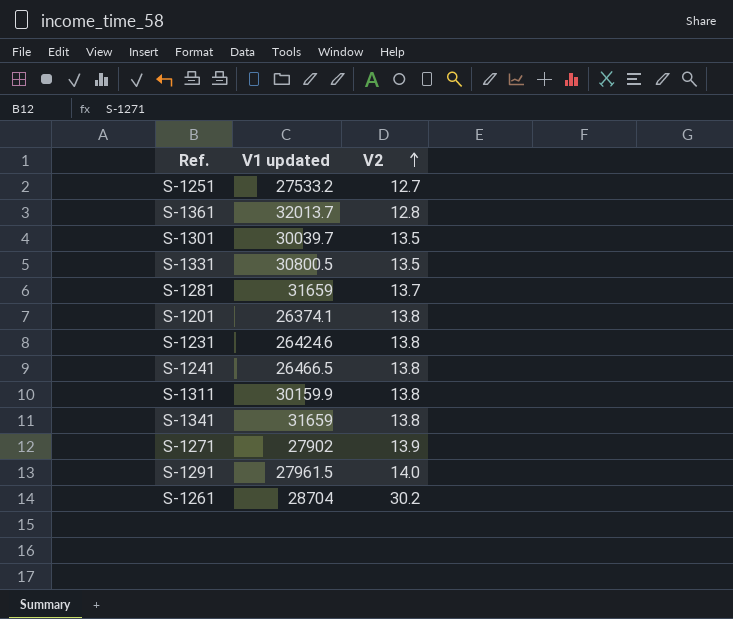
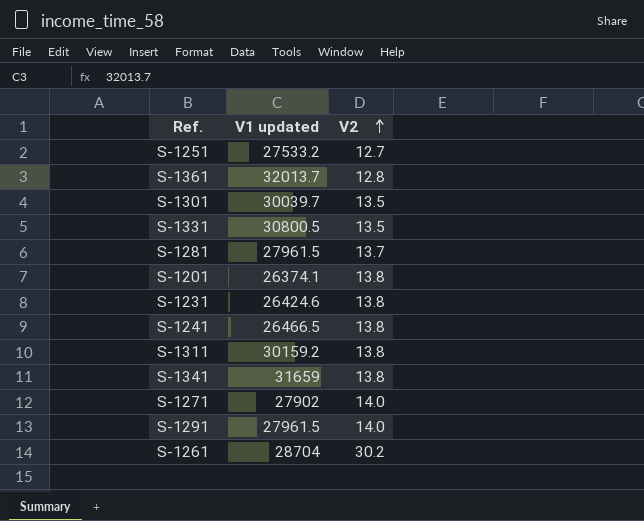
S-1281 | V1 updated: 31659 -> 27961.5
S-1311 | V1 updated: 30159.9 -> 30159.2
S-1271 | V2: 13.9 -> 14.0

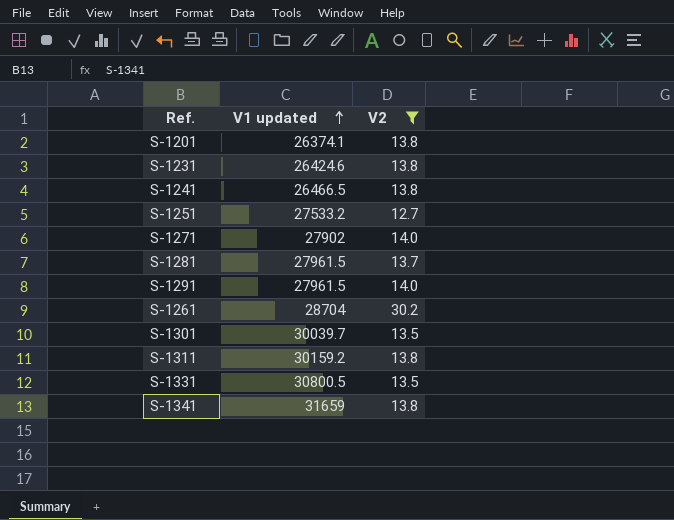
filter: none -> V2 != 12.8
row order: V2 ascending -> V1 updated ascending

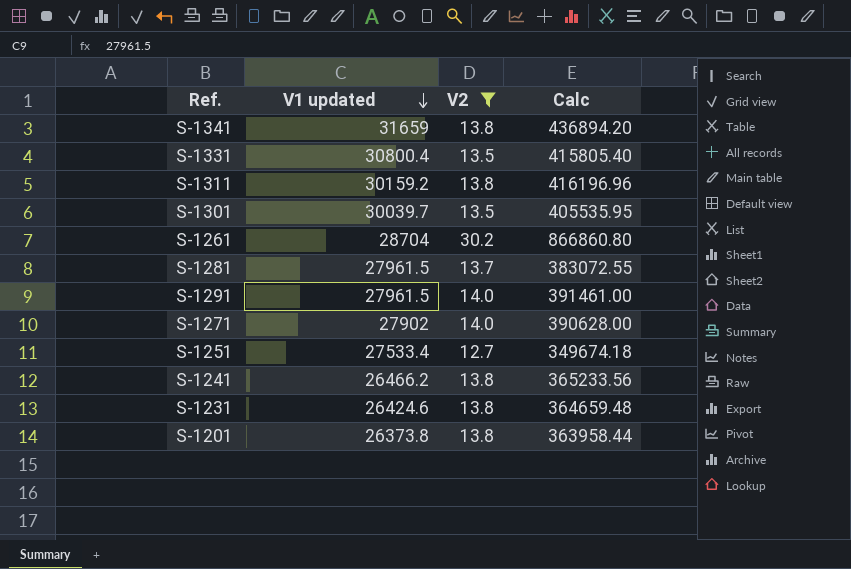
row order: V1 updated ascending -> V1 updated descending
column Calc | formula: none -> [V1 updated] * [V2]
S-1331 | V1 updated: 30800.5 -> 30800.4
S-1251 | V1 updated: 27533.2 -> 27533.4
S-1241 | V1 updated: 26466.5 -> 26466.2
S-1201 | V1 updated: 26374.1 -> 26373.8

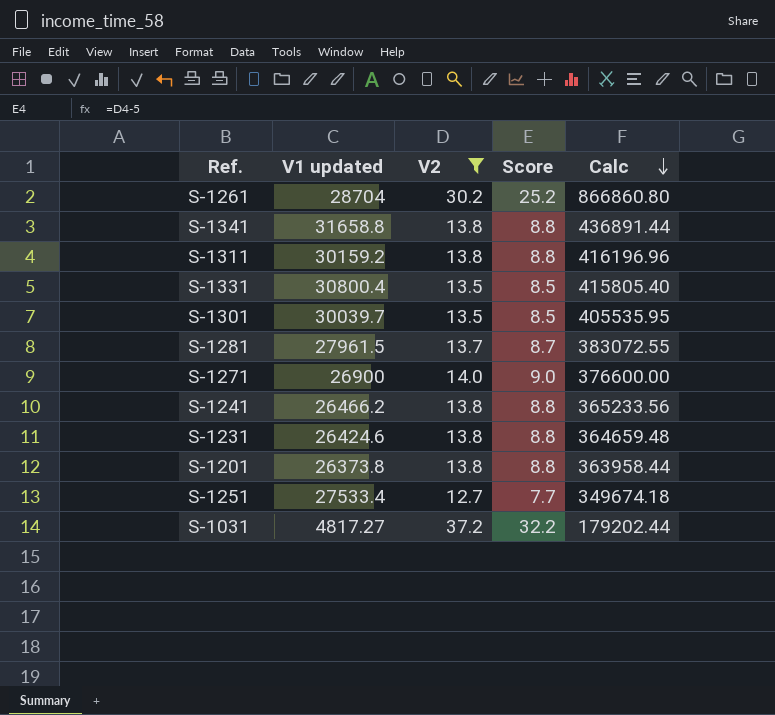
row order: V1 updated descending -> Calc descending
column Score | formula: none -> [V2] - 5
row S-1291: 27961.5 | 14.0 | 391461.00 -> none
S-1341 | V1 updated: 31659 -> 31658.8
S-1341 | Calc: 436894.20 -> 436891.44
S-1271 | V1 updated: 27902 -> 26900
S-1271 | Calc: 390628.00 -> 376600.00
row S-1031: none -> 4817.27 | 37.2 | 32.2 | 179202.44

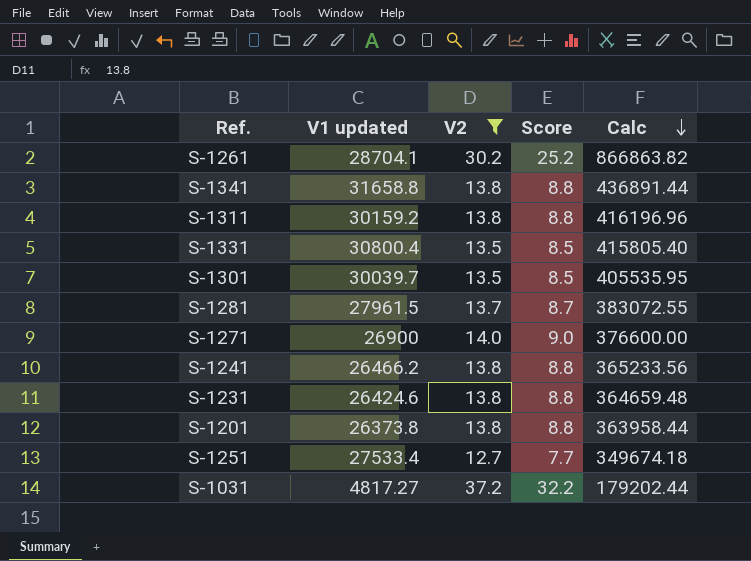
S-1261 | V1 updated: 28704 -> 28704.1
S-1261 | Calc: 866860.80 -> 866863.82

